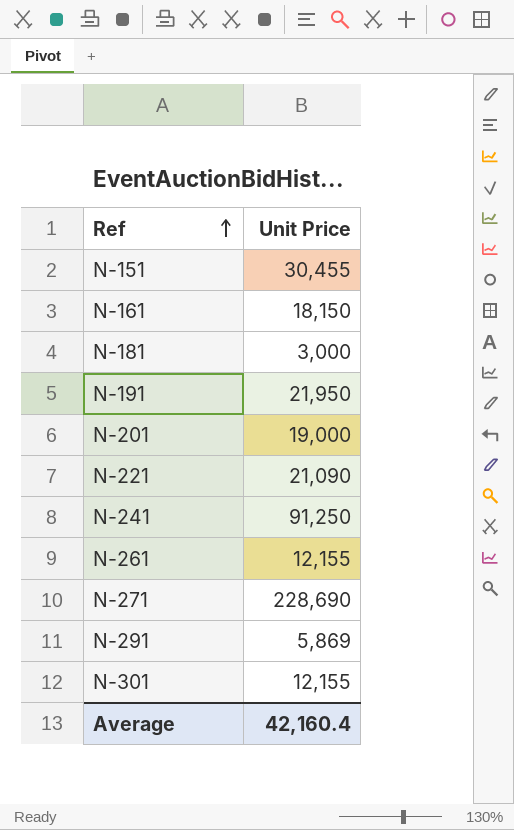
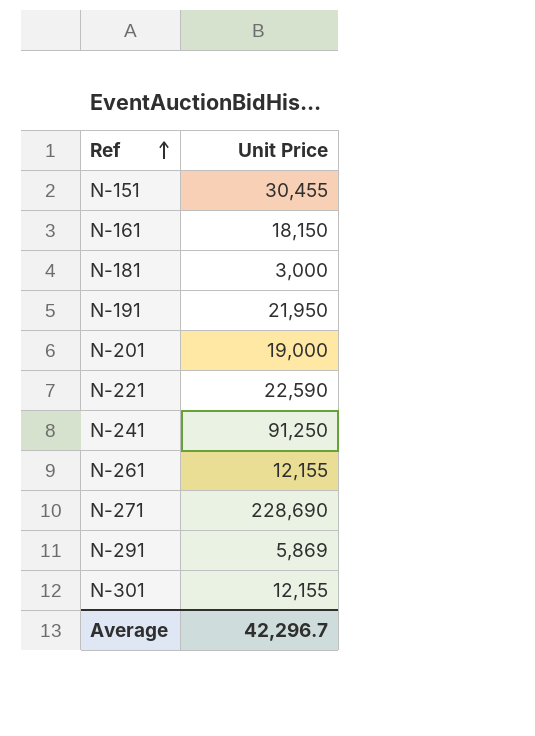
N-221 | Unit Price: 21,090 -> 22,590
Average | Unit Price: 42,160.4 -> 42,296.7

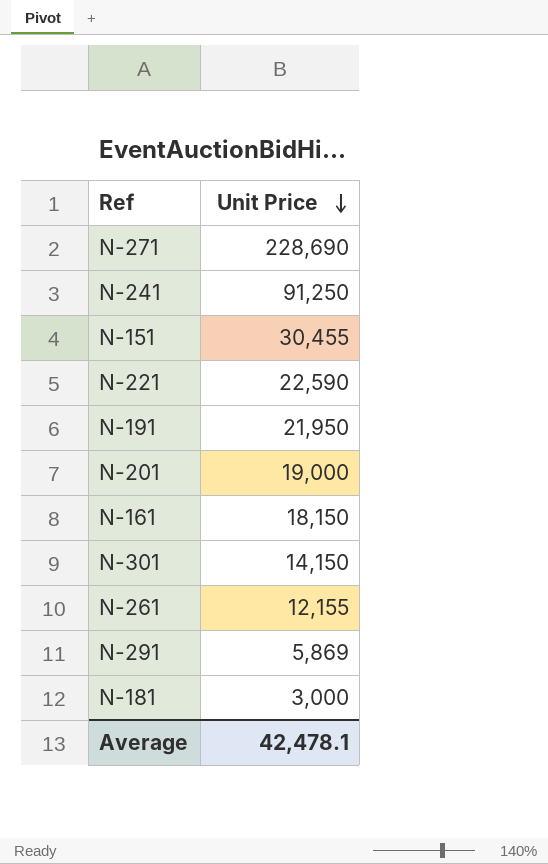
row order: Ref ascending -> Unit Price descending
N-301 | Unit Price: 12,155 -> 14,150
Average | Unit Price: 42,296.7 -> 42,478.1

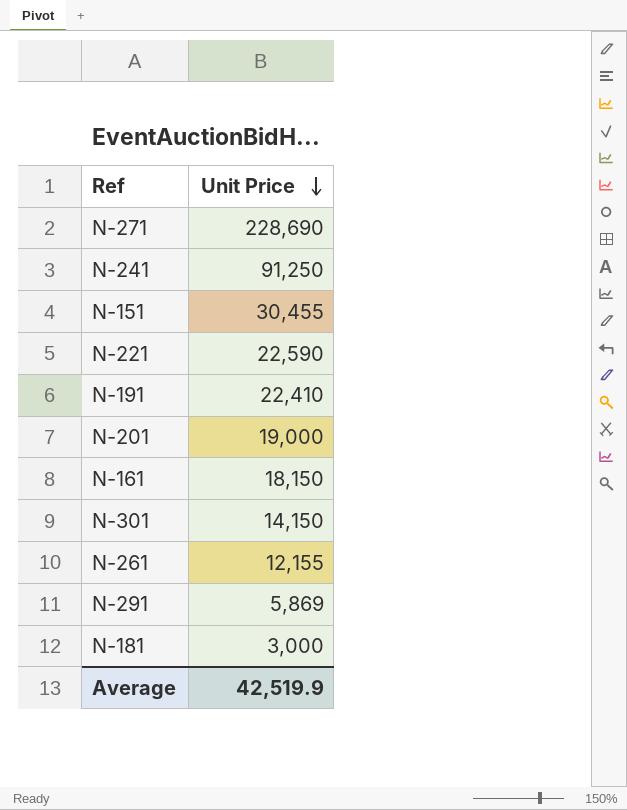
N-191 | Unit Price: 21,950 -> 22,410
Average | Unit Price: 42,478.1 -> 42,519.9

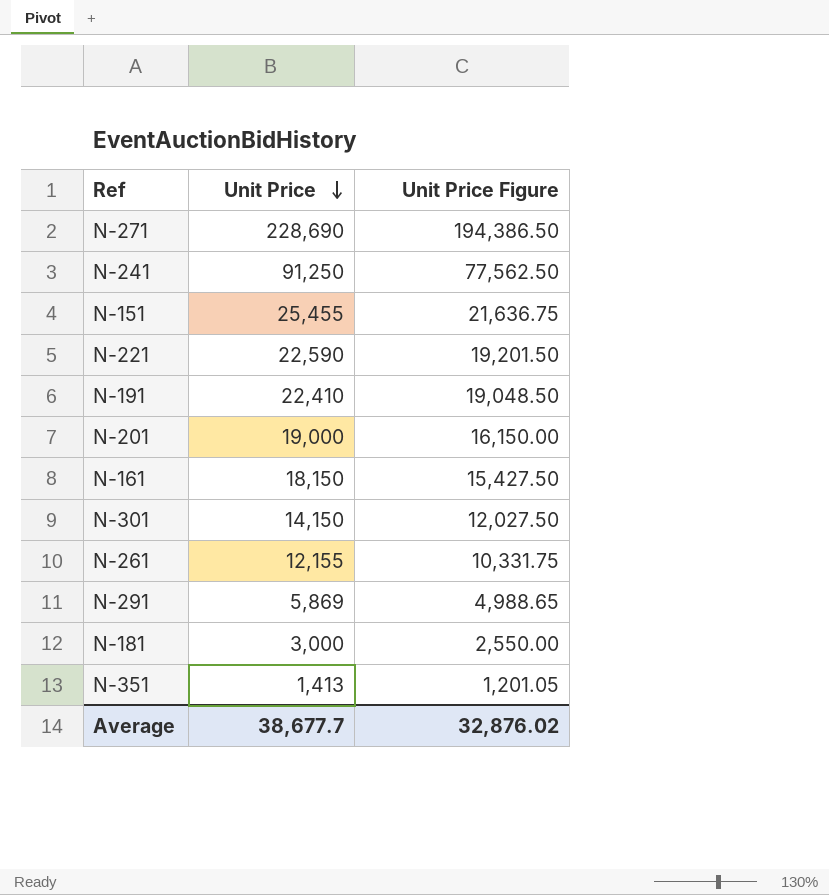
column Unit Price Figure | formula: none -> [Unit Price] * 0.85
N-151 | Unit Price: 30,455 -> 25,455
row N-351: none -> 1,413 | 1,201.05
Average | Unit Price: 42,519.9 -> 38,677.7

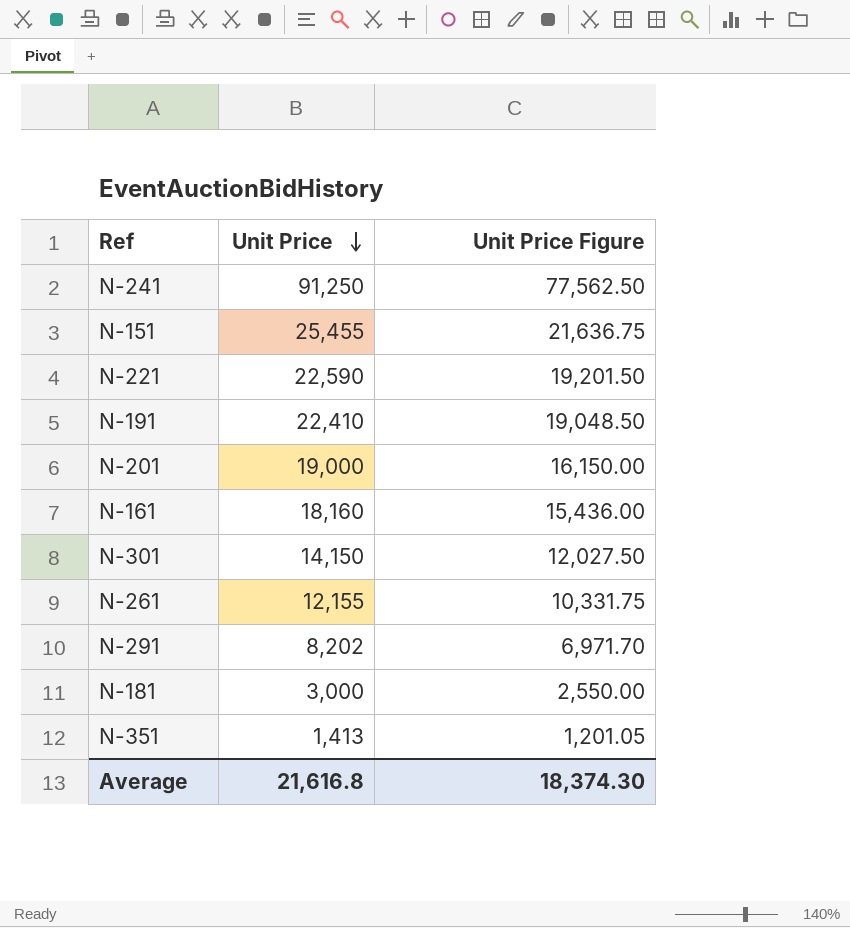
row N-271: 228,690 | 194,386.50 -> none
N-161 | Unit Price: 18,150 -> 18,160
N-161 | Unit Price Figure: 15,427.50 -> 15,436.00
N-291 | Unit Price: 5,869 -> 8,202
N-291 | Unit Price Figure: 4,988.65 -> 6,971.70
Average | Unit Price: 38,677.7 -> 21,616.8
Average | Unit Price Figure: 32,876.02 -> 18,374.30

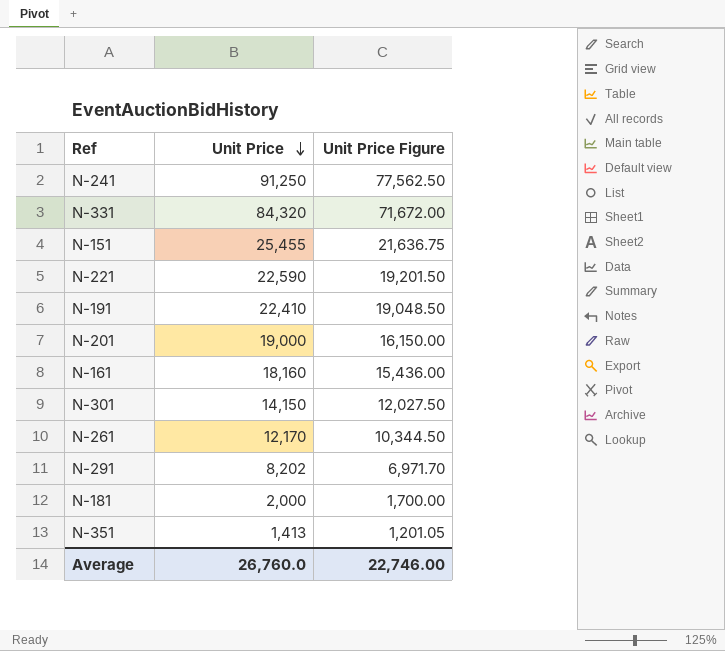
row N-331: none -> 84,320 | 71,672.00
N-261 | Unit Price: 12,155 -> 12,170
N-261 | Unit Price Figure: 10,331.75 -> 10,344.50
N-181 | Unit Price: 3,000 -> 2,000
N-181 | Unit Price Figure: 2,550.00 -> 1,700.00
Average | Unit Price: 21,616.8 -> 26,760.0
Average | Unit Price Figure: 18,374.30 -> 22,746.00

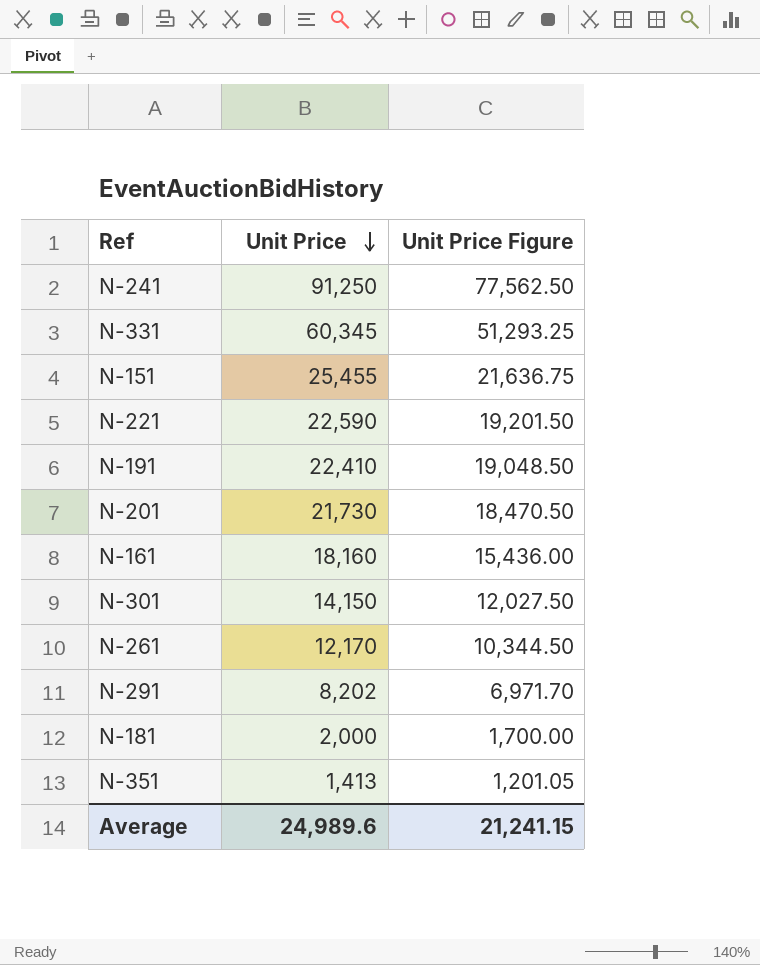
N-331 | Unit Price: 84,320 -> 60,345
N-331 | Unit Price Figure: 71,672.00 -> 51,293.25
N-201 | Unit Price: 19,000 -> 21,730
N-201 | Unit Price Figure: 16,150.00 -> 18,470.50
Average | Unit Price: 26,760.0 -> 24,989.6
Average | Unit Price Figure: 22,746.00 -> 21,241.15

